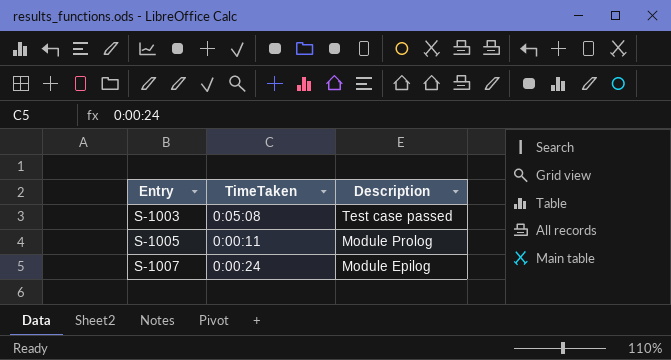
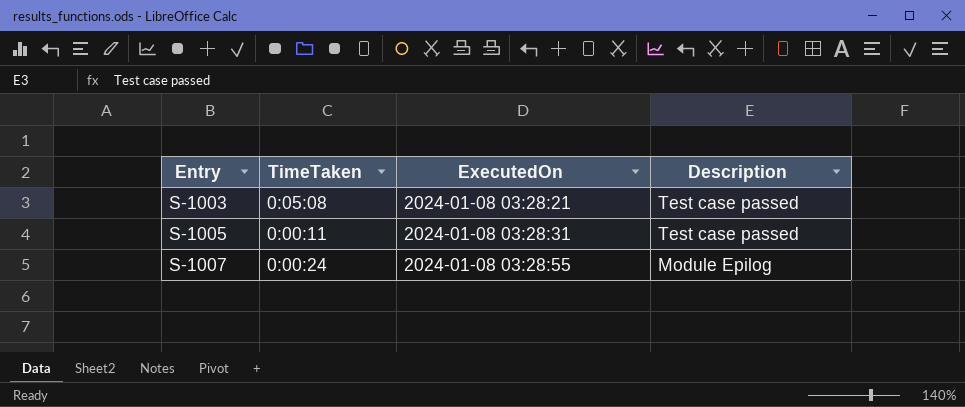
column ExecutedOn | position: none -> 3
S-1005 | Description: Module Prolog -> Test case passed

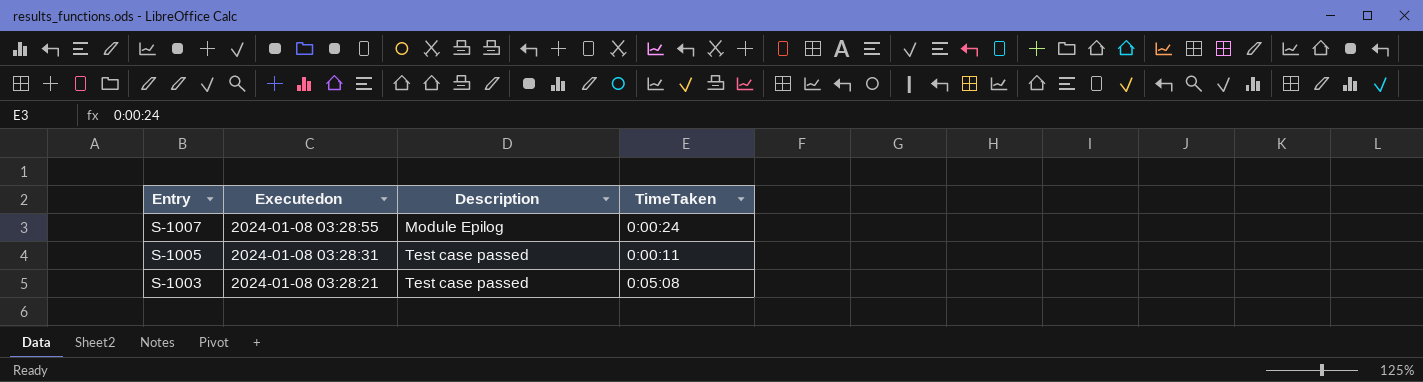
row order: Entry ascending -> Entry descending
column name: ExecutedOn -> Executedon
column TimeTaken | position: 2 -> 4

